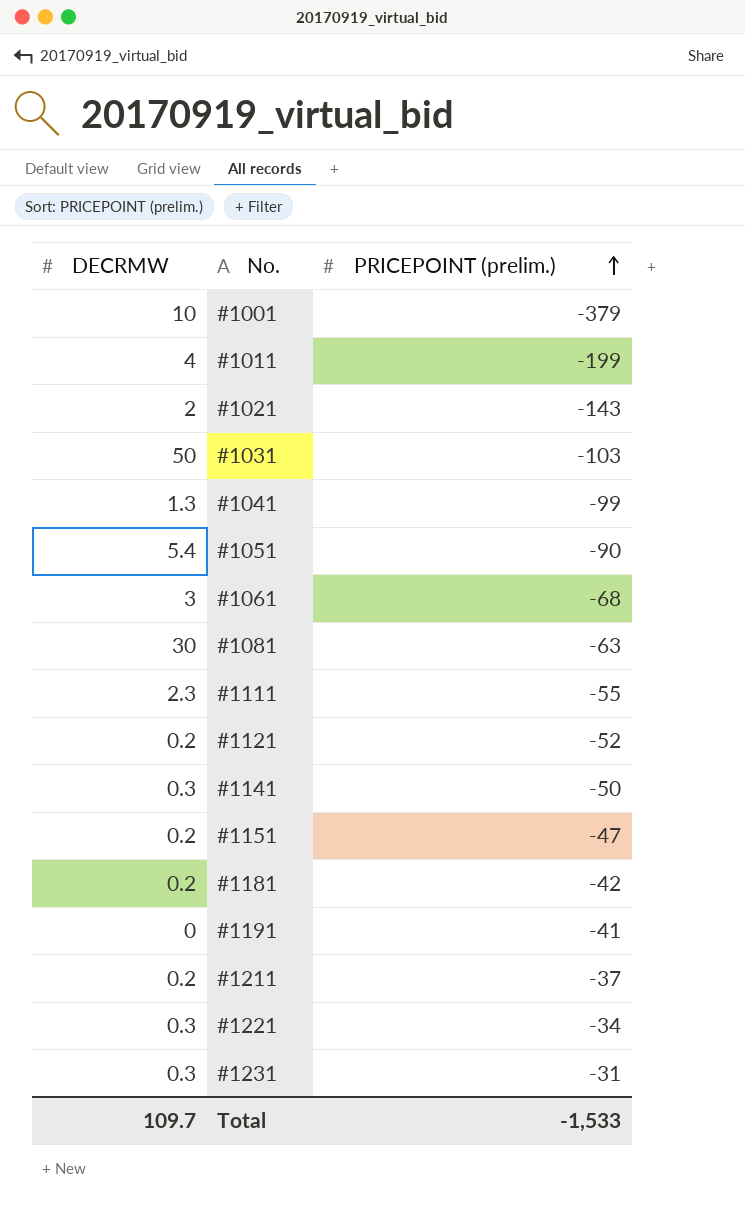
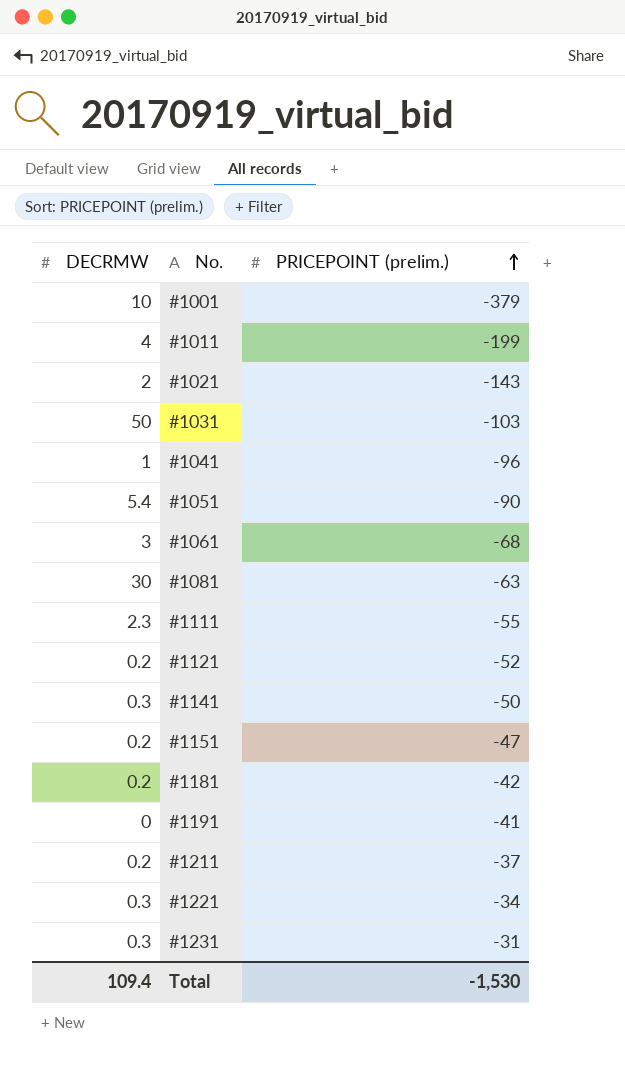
#1041 | DECRMW: 1.3 -> 1
#1041 | PRICEPOINT (prelim.): -99 -> -96
Total | DECRMW: 109.7 -> 109.4
Total | PRICEPOINT (prelim.): -1,533 -> -1,530

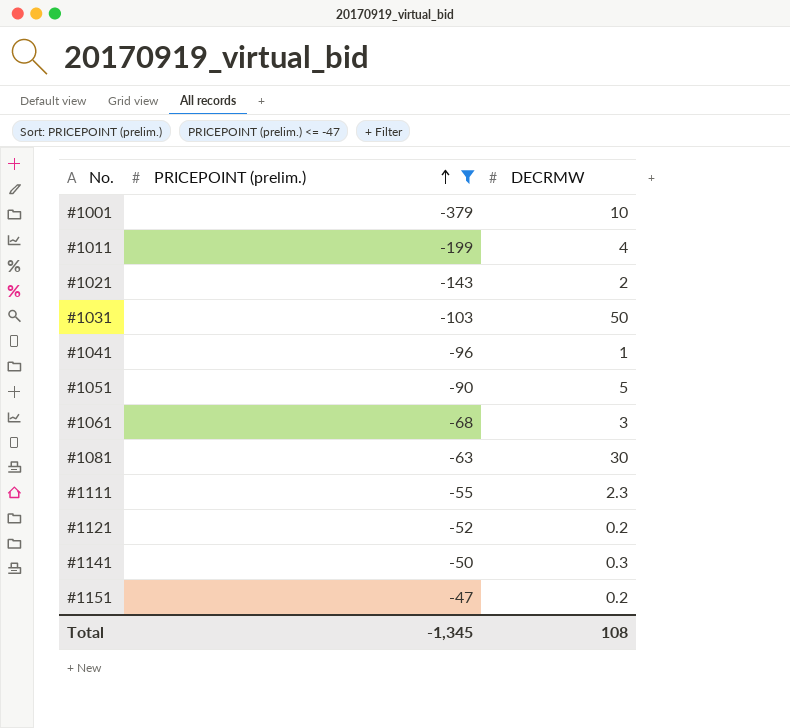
filter: none -> PRICEPOINT (prelim.) <= -47
column DECRMW | position: 1 -> 3
#1051 | DECRMW: 5.4 -> 5
Total | PRICEPOINT (prelim.): -1,530 -> -1,345
Total | DECRMW: 109.4 -> 108

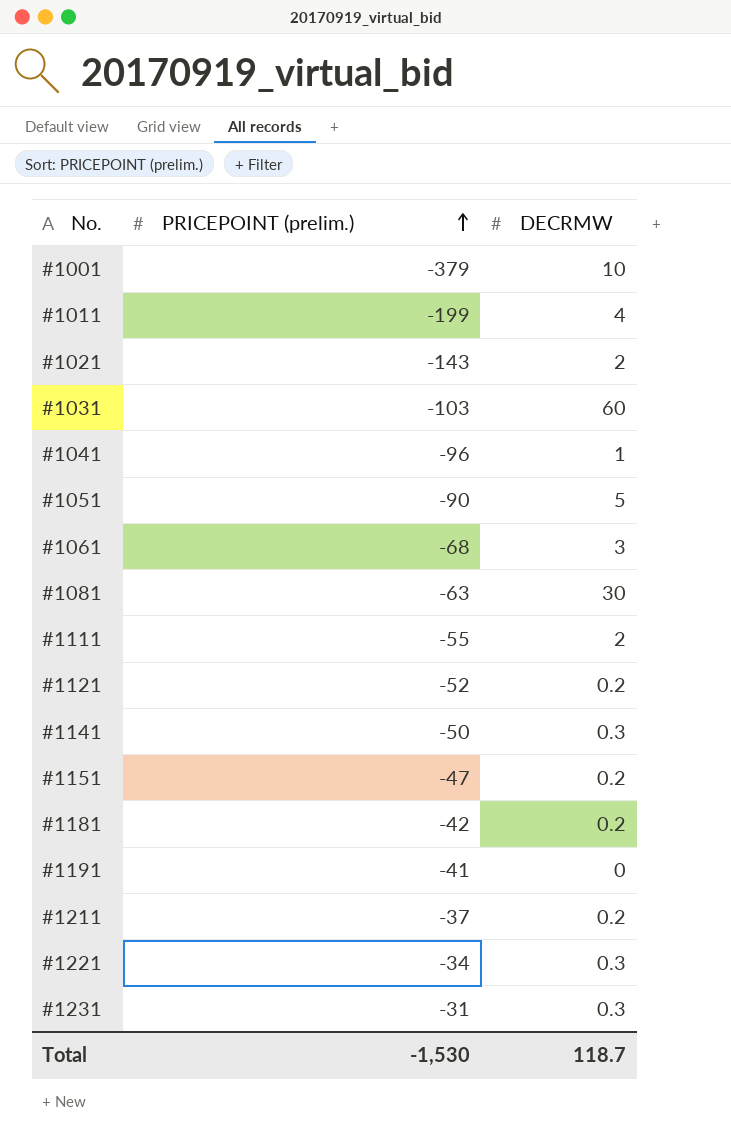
filter: PRICEPOINT (prelim.) <= -47 -> none
#1031 | DECRMW: 50 -> 60
#1111 | DECRMW: 2.3 -> 2
Total | PRICEPOINT (prelim.): -1,345 -> -1,530
Total | DECRMW: 108 -> 118.7

